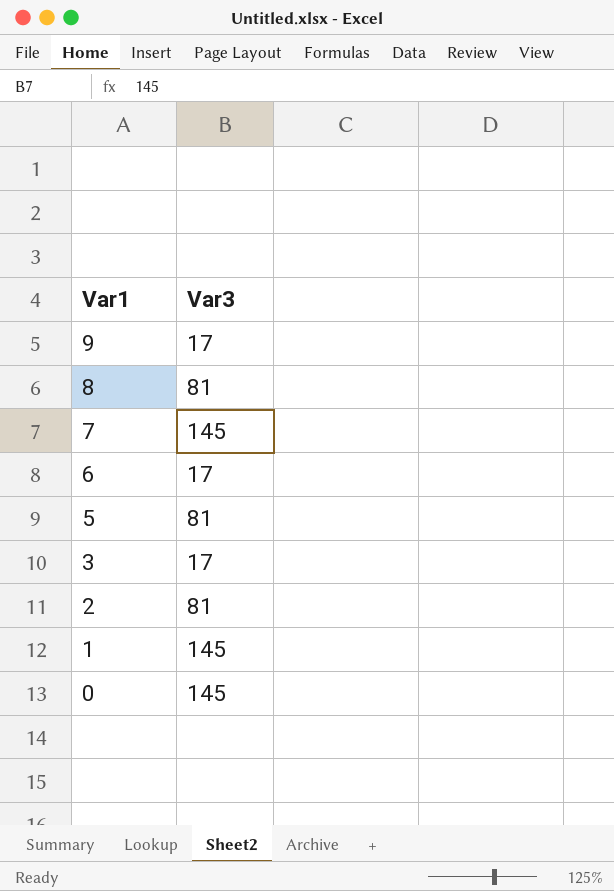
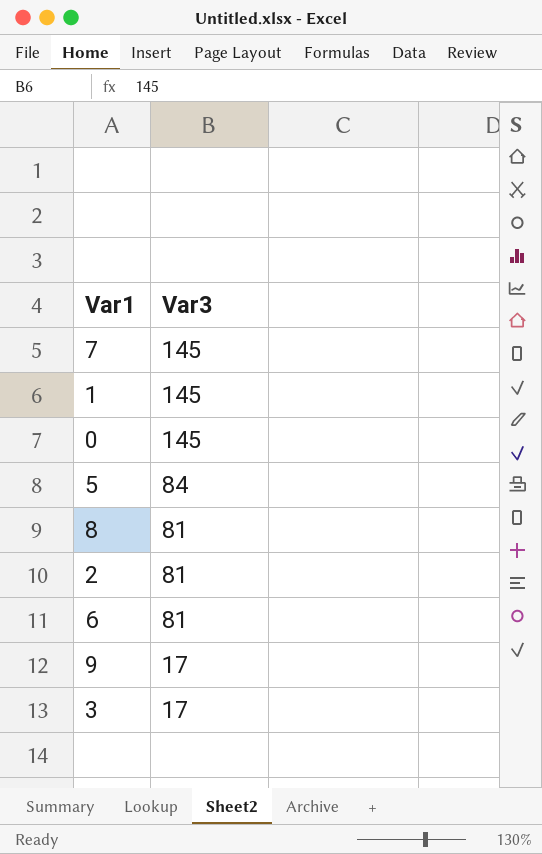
row order: Var1 descending -> Var3 descending
5 | Var3: 81 -> 84
6 | Var3: 17 -> 81

